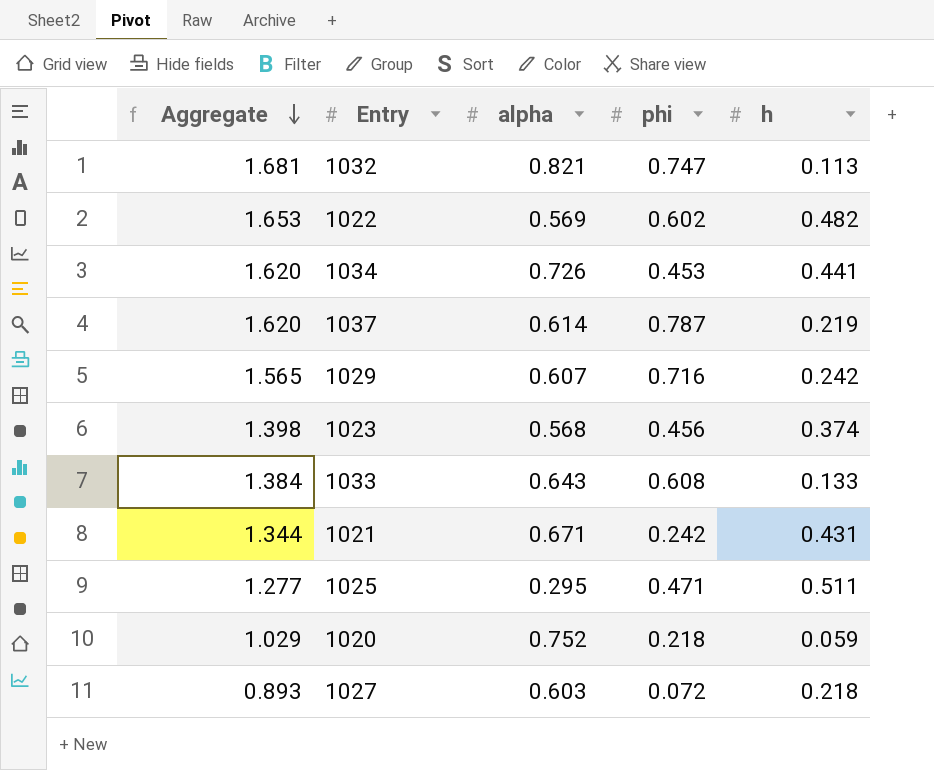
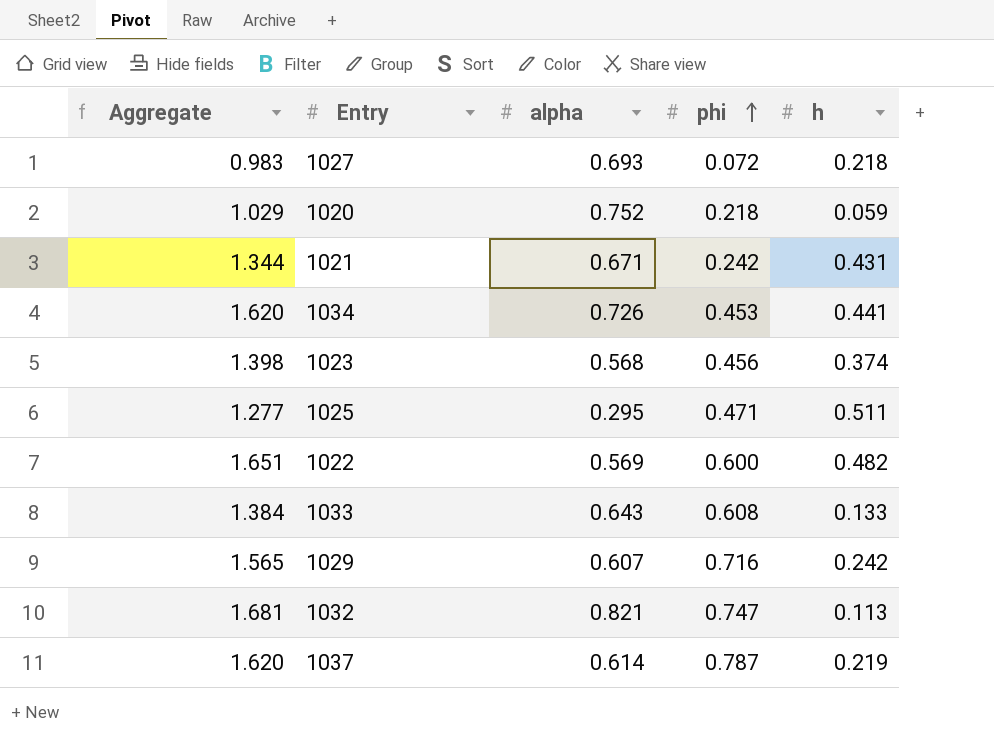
row order: Aggregate descending -> phi ascending
1027 | Aggregate: 0.893 -> 0.983
1027 | alpha: 0.603 -> 0.693
1022 | Aggregate: 1.653 -> 1.651
1022 | phi: 0.602 -> 0.600

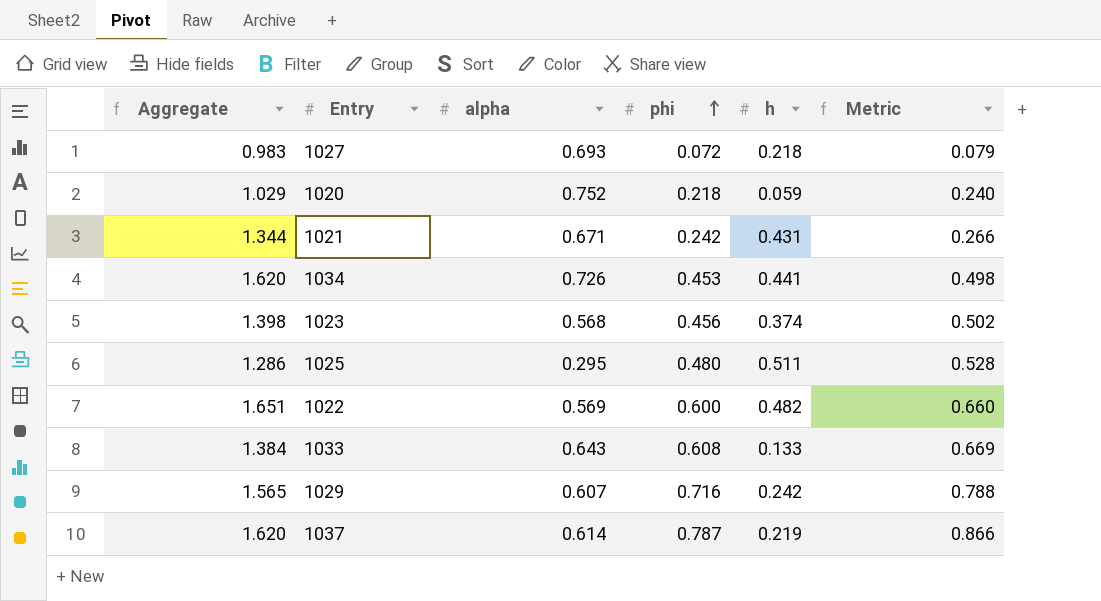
column Metric | formula: none -> [phi] * 1.1
row 1032: 1.681 | 0.821 | 0.747 | 0.113 -> none
1025 | Aggregate: 1.277 -> 1.286
1025 | phi: 0.471 -> 0.480

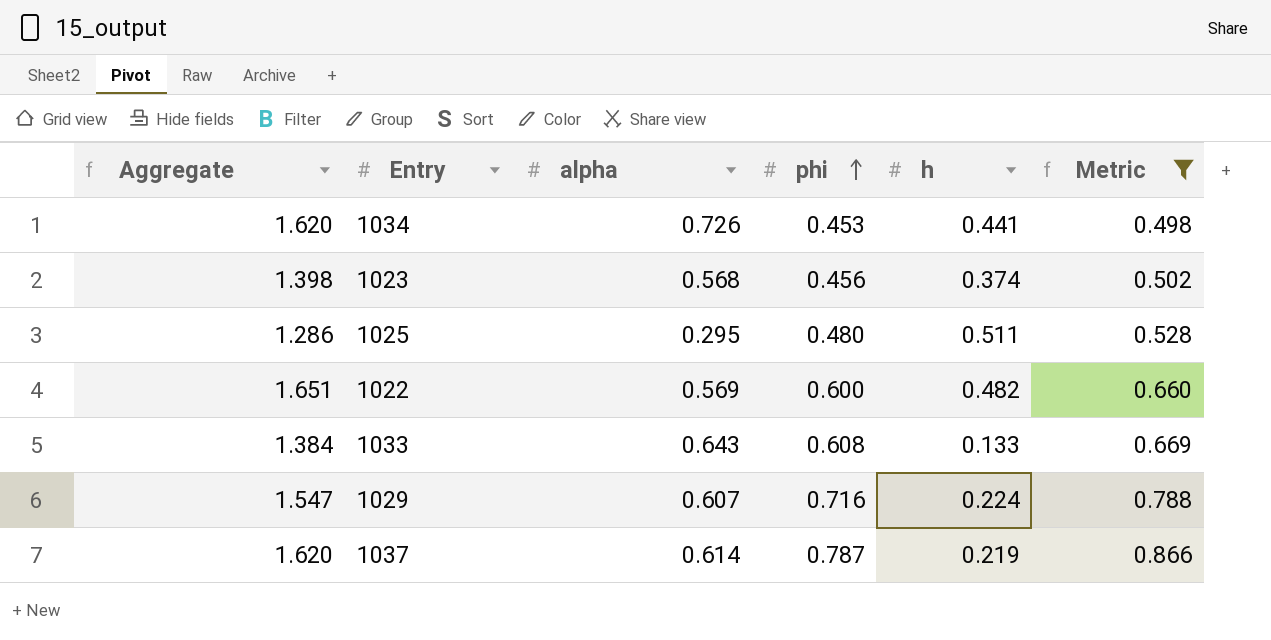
filter: none -> Metric >= 0.498
1029 | Aggregate: 1.565 -> 1.547
1029 | h: 0.242 -> 0.224

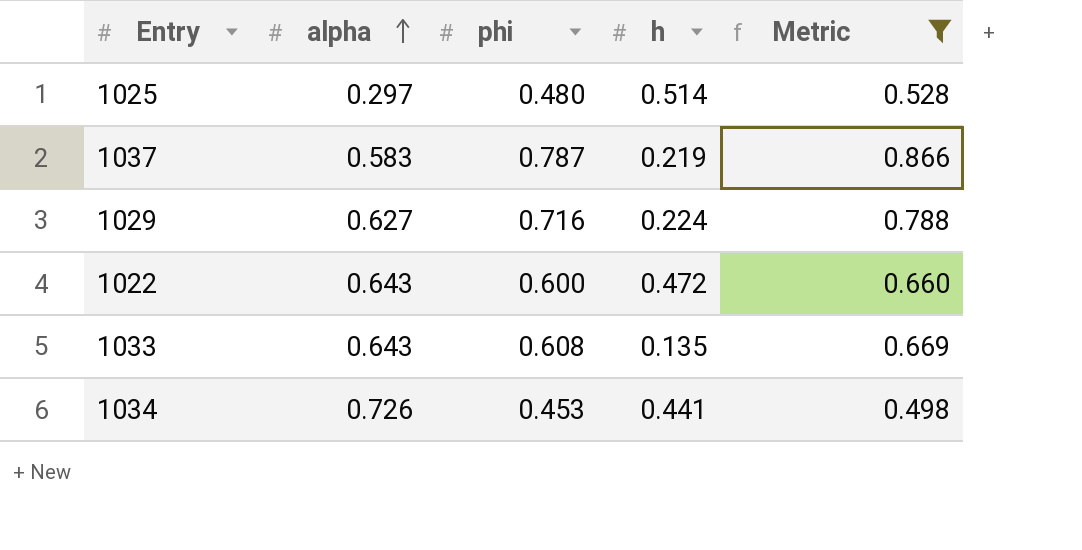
row order: phi ascending -> alpha ascending
column Aggregate | formula: [alpha] + [phi] + [h] -> none
row 1023: 1.398 | 0.568 | 0.456 | 0.374 | 0.502 -> none
1025 | alpha: 0.295 -> 0.297
1025 | h: 0.511 -> 0.514
1037 | alpha: 0.614 -> 0.583
1029 | alpha: 0.607 -> 0.627
1022 | alpha: 0.569 -> 0.643
1022 | h: 0.482 -> 0.472
1033 | h: 0.133 -> 0.135

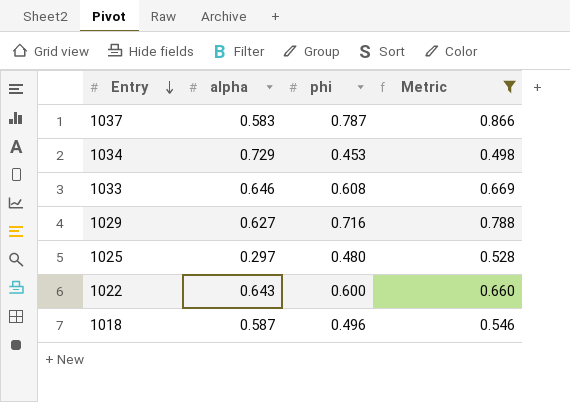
row order: alpha ascending -> Entry descending
column h | position: 4 -> none
1034 | alpha: 0.726 -> 0.729
1033 | alpha: 0.643 -> 0.646
row 1018: none -> 0.587 | 0.496 | 0.546

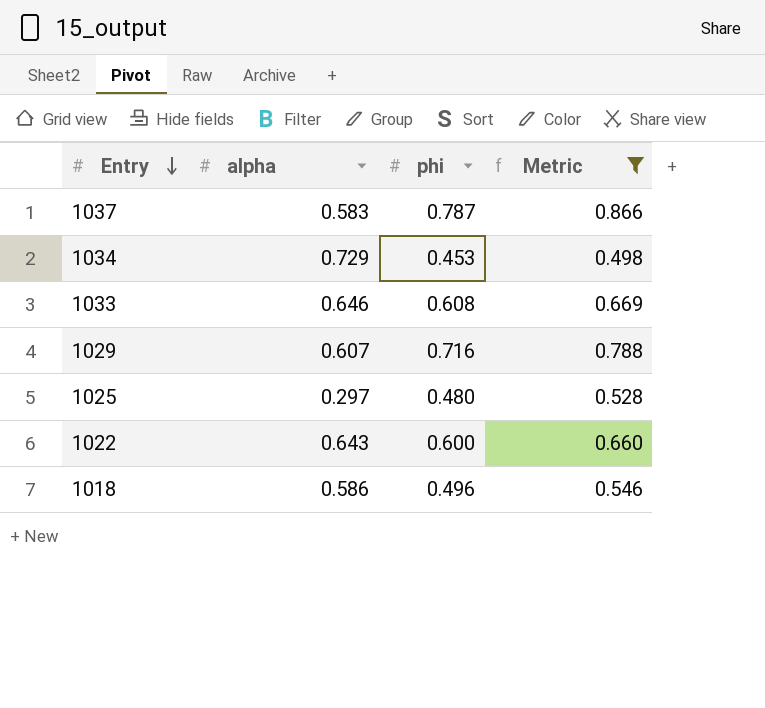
1029 | alpha: 0.627 -> 0.607
1018 | alpha: 0.587 -> 0.586

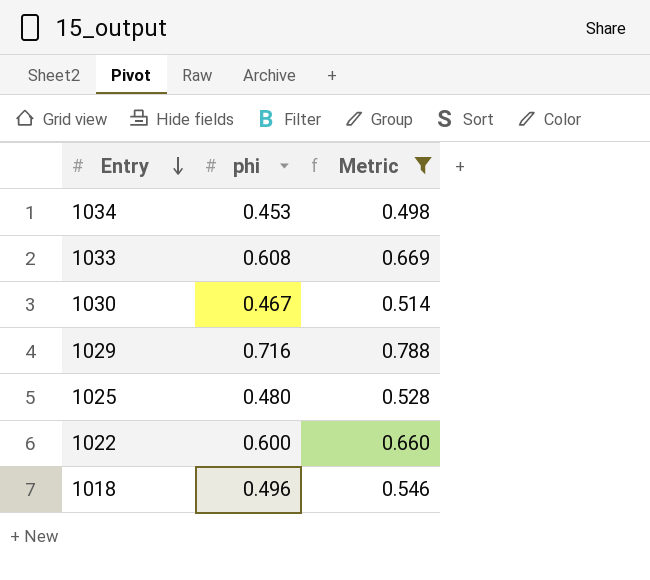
column alpha | position: 2 -> none
row 1037: 0.583 | 0.787 | 0.866 -> none
row 1030: none -> 0.467 | 0.514

